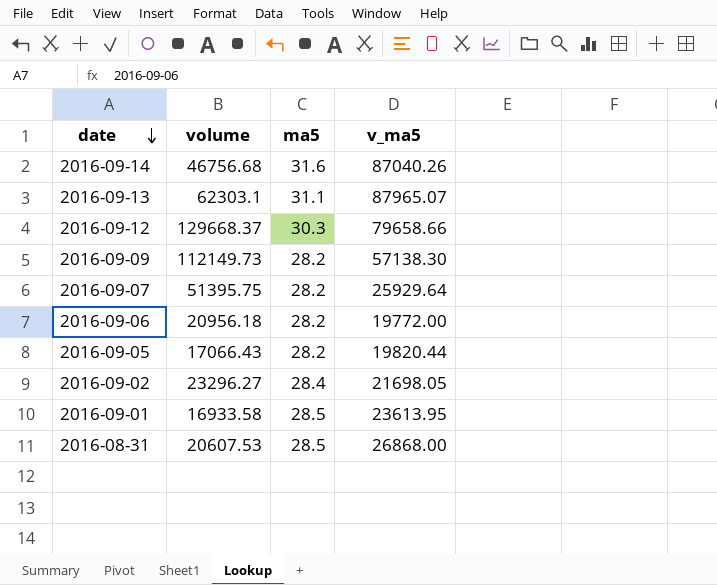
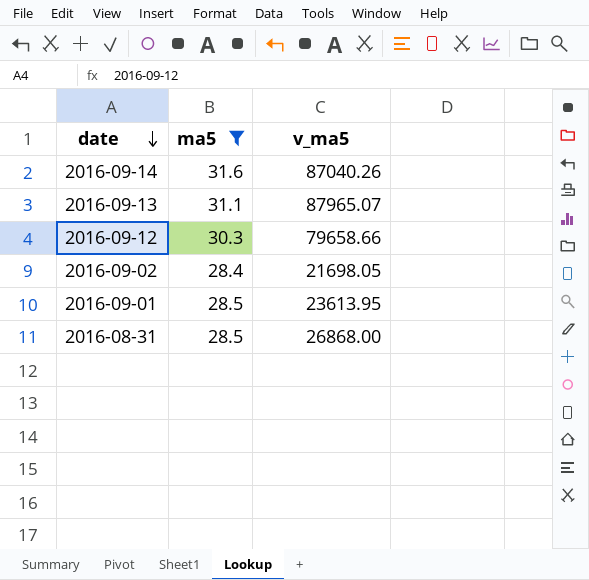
filter: none -> ma5 != 28.2
column volume | position: 2 -> none

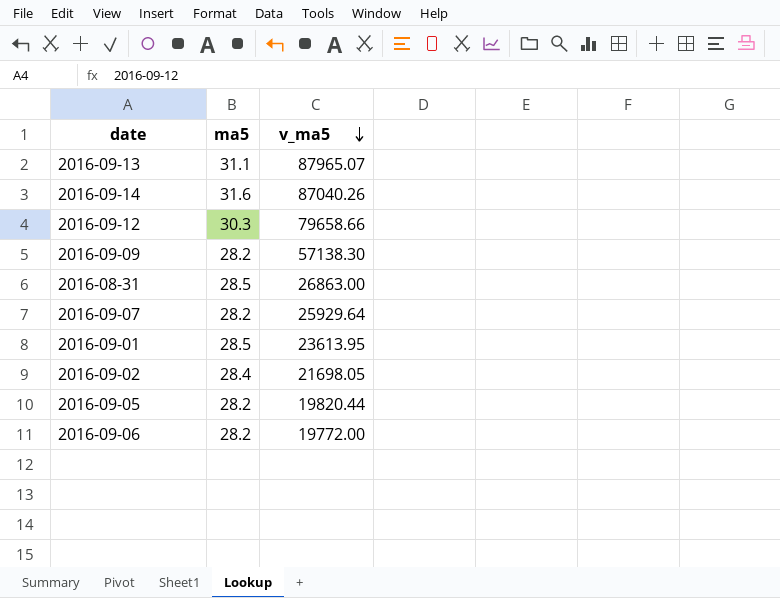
filter: ma5 != 28.2 -> none
row order: date descending -> v_ma5 descending
2016-08-31 | v_ma5: 26868.00 -> 26863.00

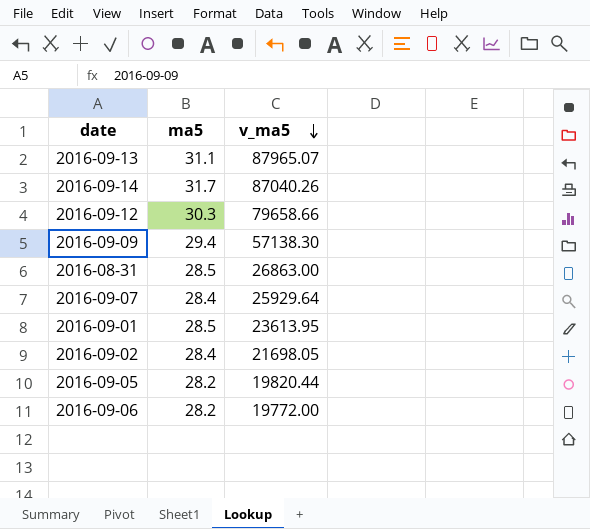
2016-09-14 | ma5: 31.6 -> 31.7
2016-09-09 | ma5: 28.2 -> 29.4
2016-09-07 | ma5: 28.2 -> 28.4

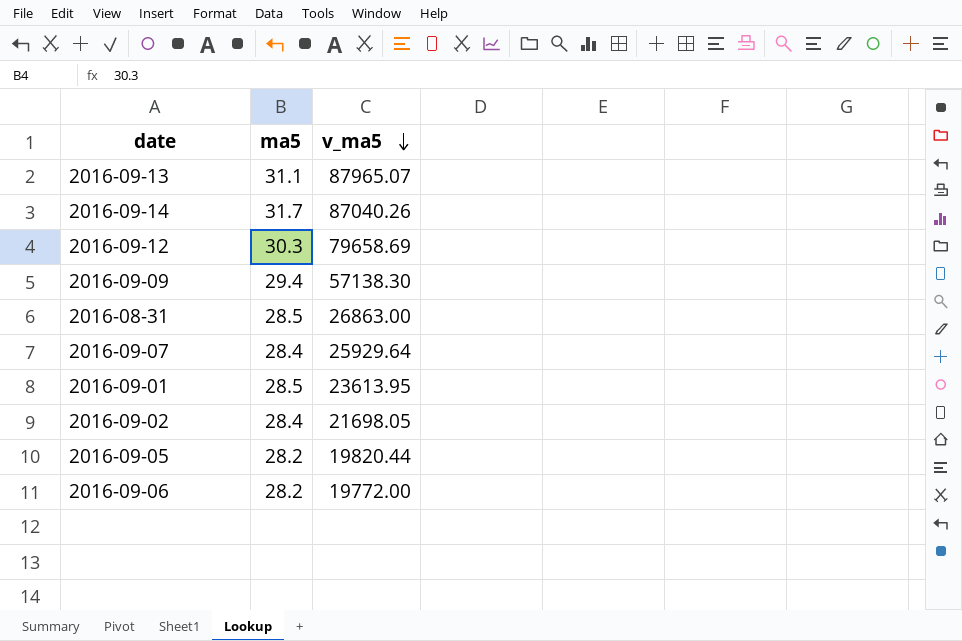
2016-09-12 | v_ma5: 79658.66 -> 79658.69

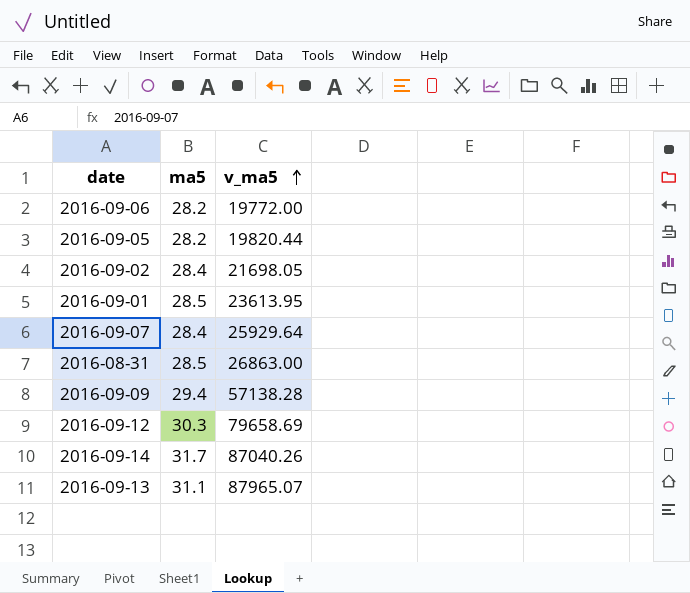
row order: v_ma5 descending -> v_ma5 ascending
2016-09-09 | v_ma5: 57138.30 -> 57138.28

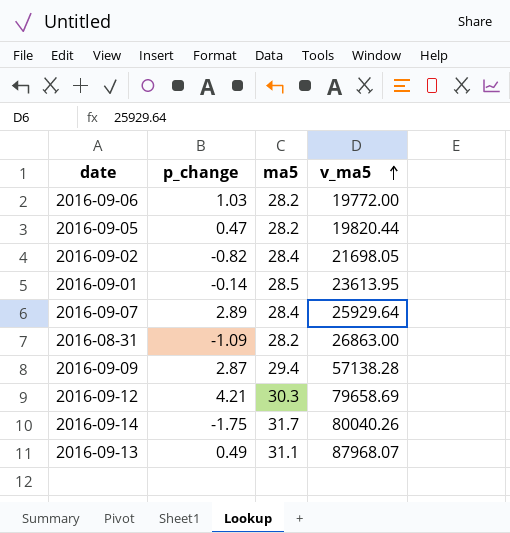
column p_change | position: none -> 2
2016-08-31 | ma5: 28.5 -> 28.2
2016-09-14 | v_ma5: 87040.26 -> 80040.26
2016-09-13 | v_ma5: 87965.07 -> 87968.07

